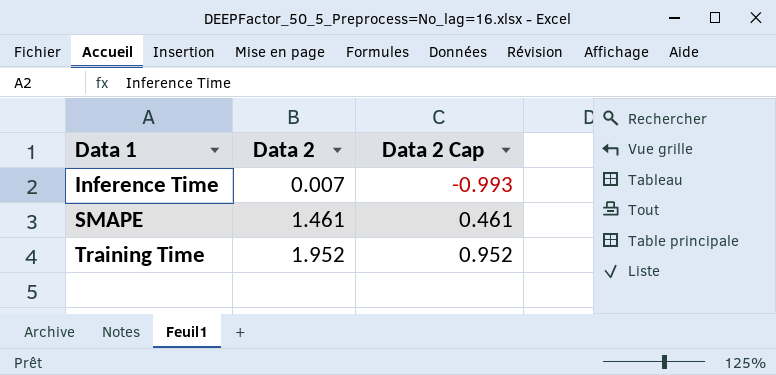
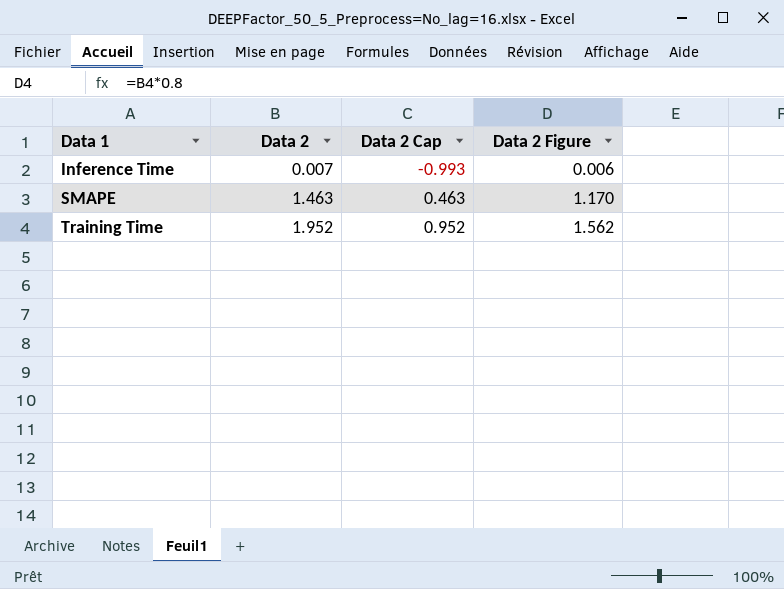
column Data 2 Figure | formula: none -> [Data 2] * 0.8
SMAPE | Data 2: 1.461 -> 1.463
SMAPE | Data 2 Cap: 0.461 -> 0.463

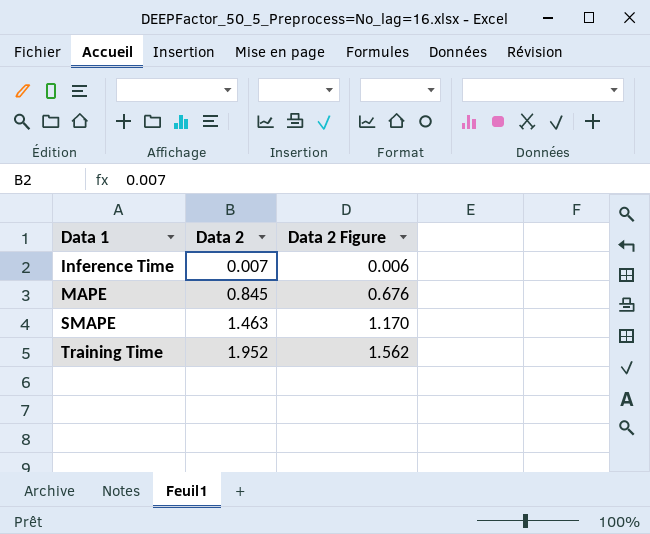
column Data 2 Cap | formula: [Data 2] - 1 -> none
row MAPE: none -> 0.845 | 0.676

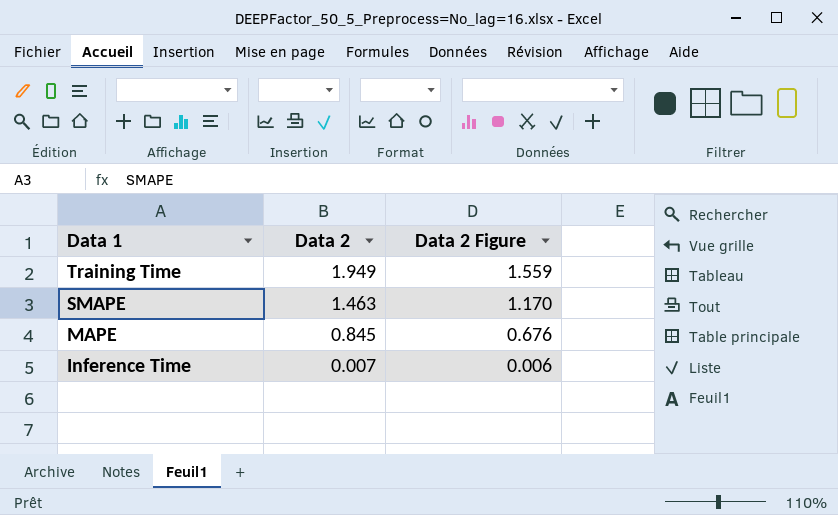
row order: Data 1 ascending -> Data 1 descending
Training Time | Data 2: 1.952 -> 1.949
Training Time | Data 2 Figure: 1.562 -> 1.559

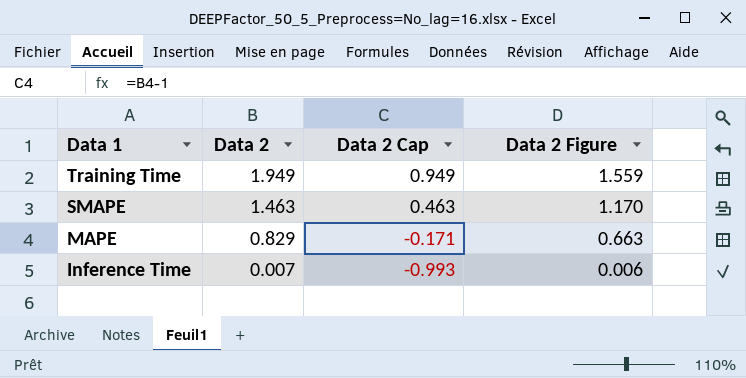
column Data 2 Cap | formula: none -> [Data 2] - 1
MAPE | Data 2: 0.845 -> 0.829
MAPE | Data 2 Figure: 0.676 -> 0.663

